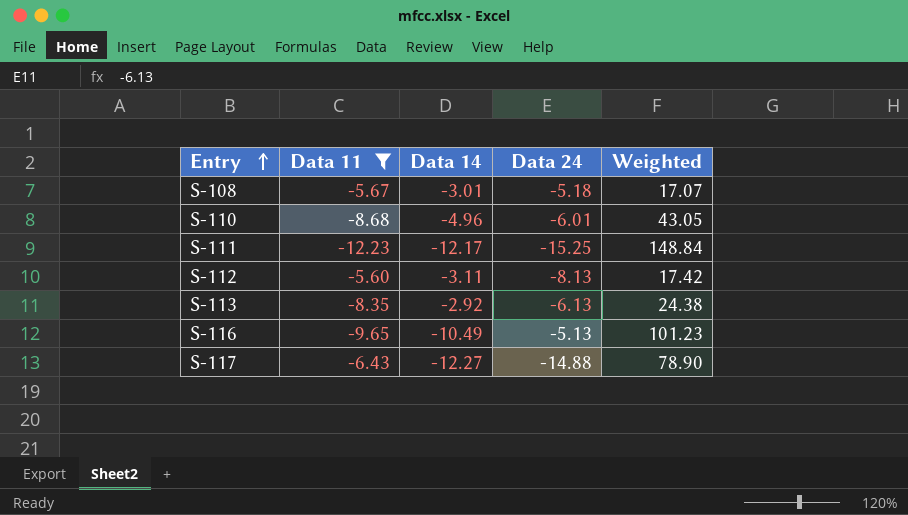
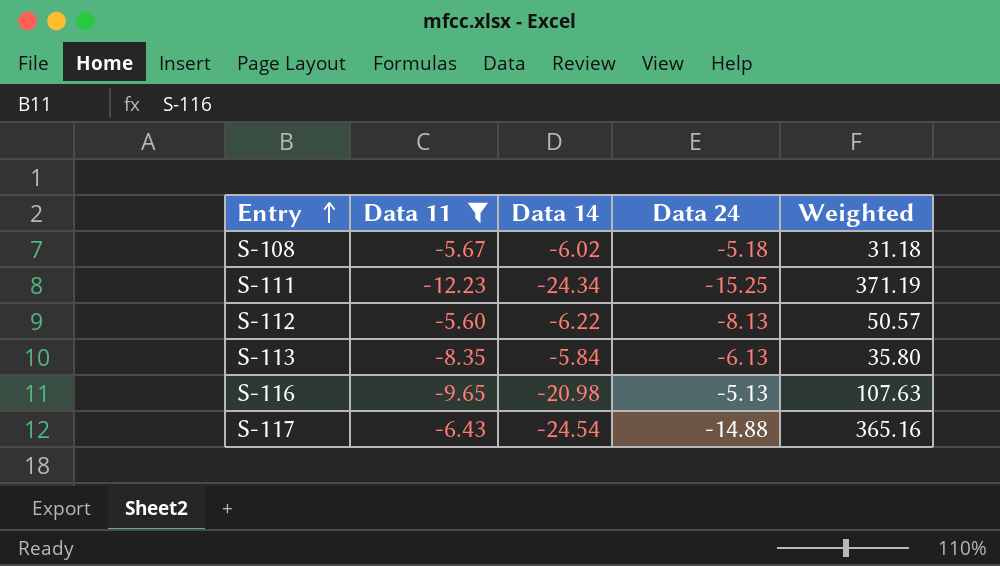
column Weighted | formula: [Data 11] * [Data 14] -> [Data 14] * [Data 24]
row S-110: -8.68 | -4.96 | -6.01 | 43.05 -> none
S-108 | Data 14: -3.01 -> -6.02
S-111 | Data 14: -12.17 -> -24.34
S-112 | Data 14: -3.11 -> -6.22
S-113 | Data 14: -2.92 -> -5.84
S-116 | Data 14: -10.49 -> -20.98
S-117 | Data 14: -12.27 -> -24.54

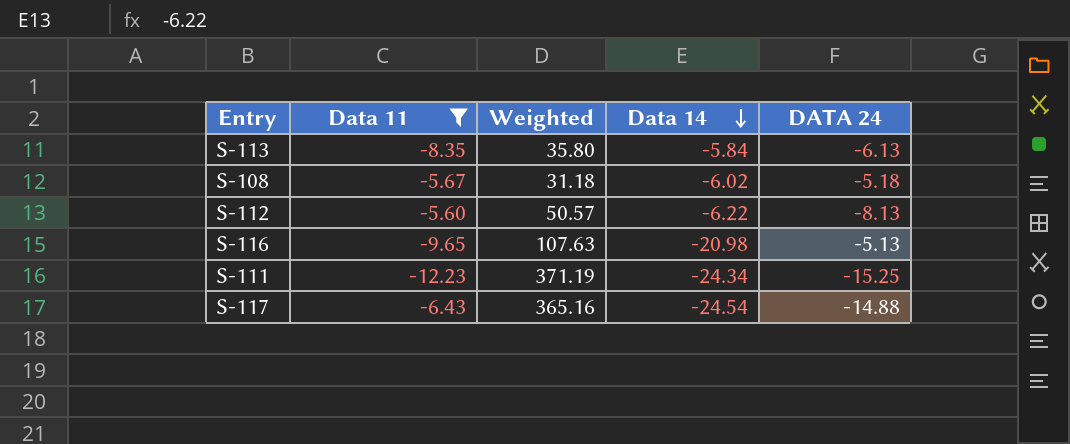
row order: Entry ascending -> Data 14 descending
column Weighted | position: 5 -> 3
column name: Data 24 -> DATA 24

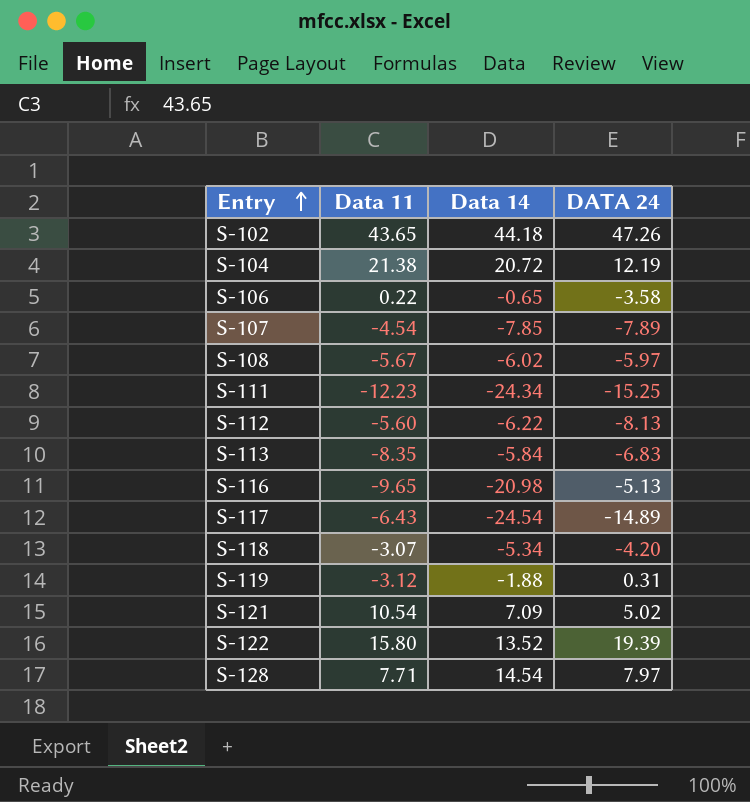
filter: Data 11 <= -5.60 -> none
row order: Data 14 descending -> Entry ascending
column Weighted | formula: [Data 14] * [DATA 24] -> none
S-108 | DATA 24: -5.18 -> -5.97
S-113 | DATA 24: -6.13 -> -6.83
S-117 | DATA 24: -14.88 -> -14.89

